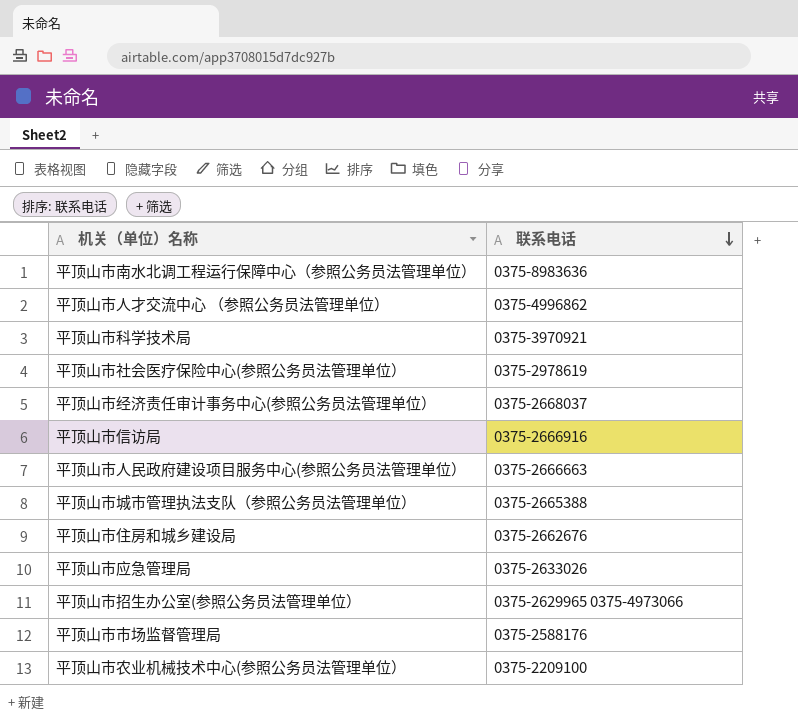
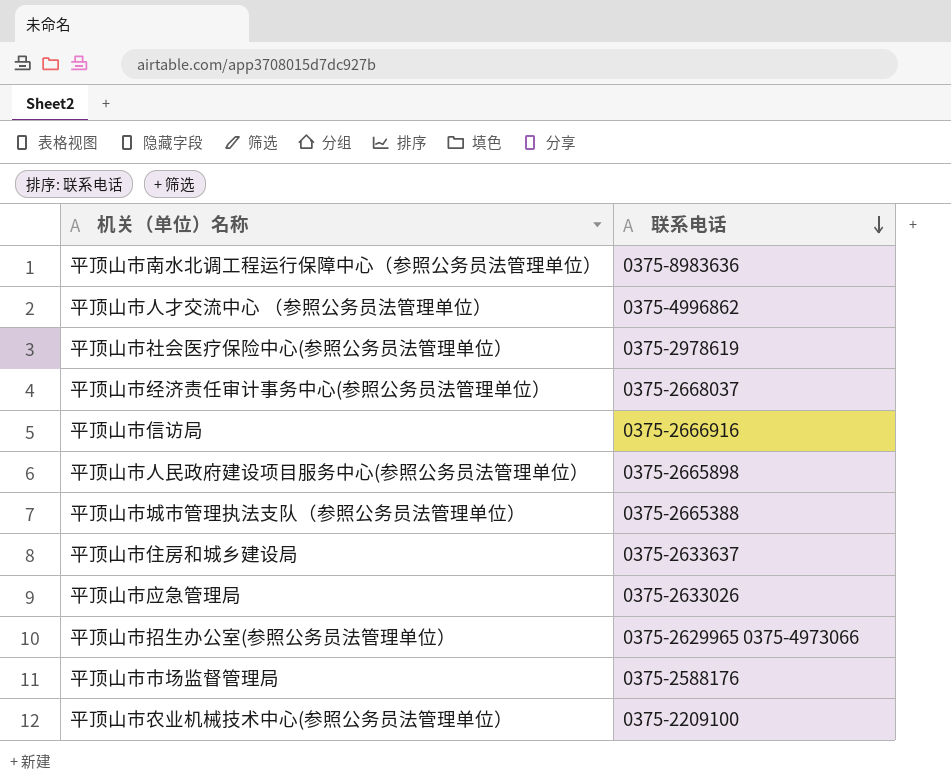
row 平顶山市科学技术局: 0375-3970921 -> none
平顶山市人民政府建设项目服务中心(参照公务员法管理单位） | 联系电话: 0375-2666663 -> 0375-2665898
平顶山市住房和城乡建设局 | 联系电话: 0375-2662676 -> 0375-2633637

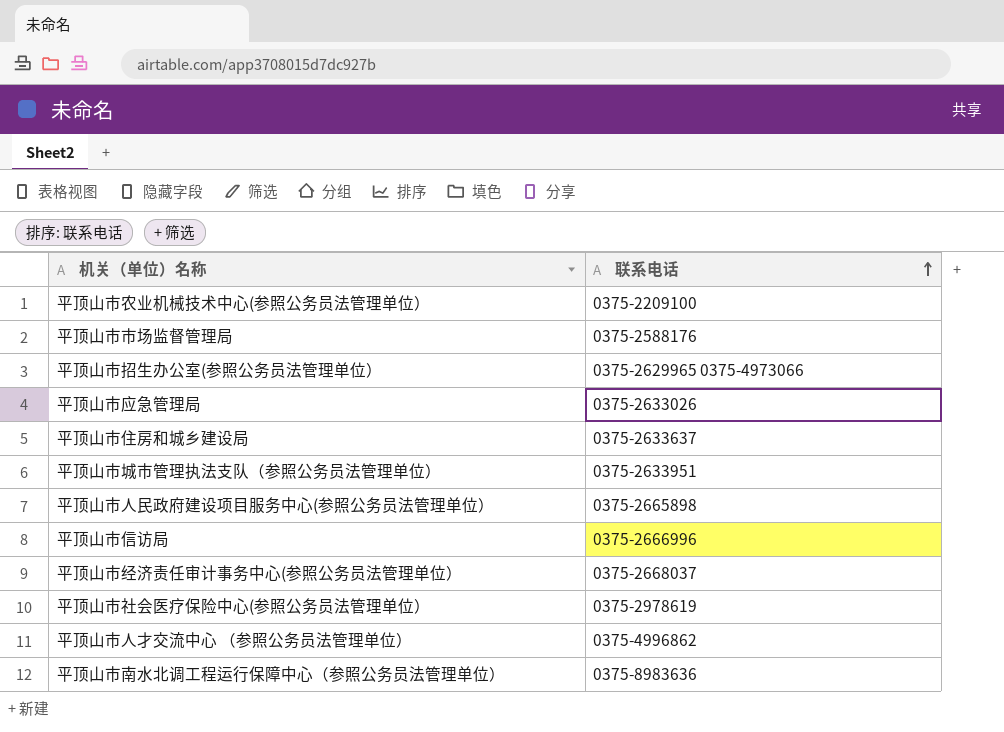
row order: 联系电话 descending -> 联系电话 ascending
平顶山市城市管理执法支队（参照公务员法管理单位） | 联系电话: 0375-2665388 -> 0375-2633951
平顶山市信访局 | 联系电话: 0375-2666916 -> 0375-2666996

